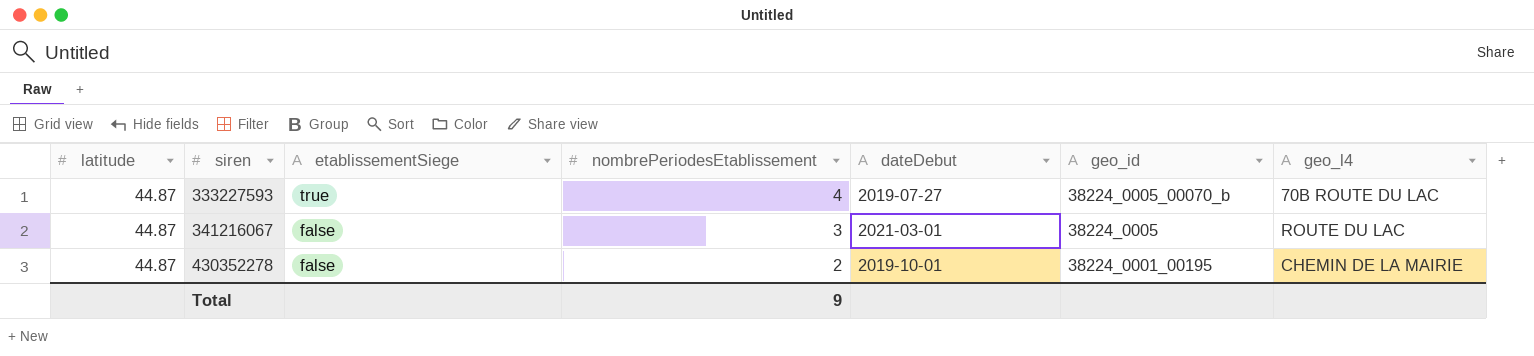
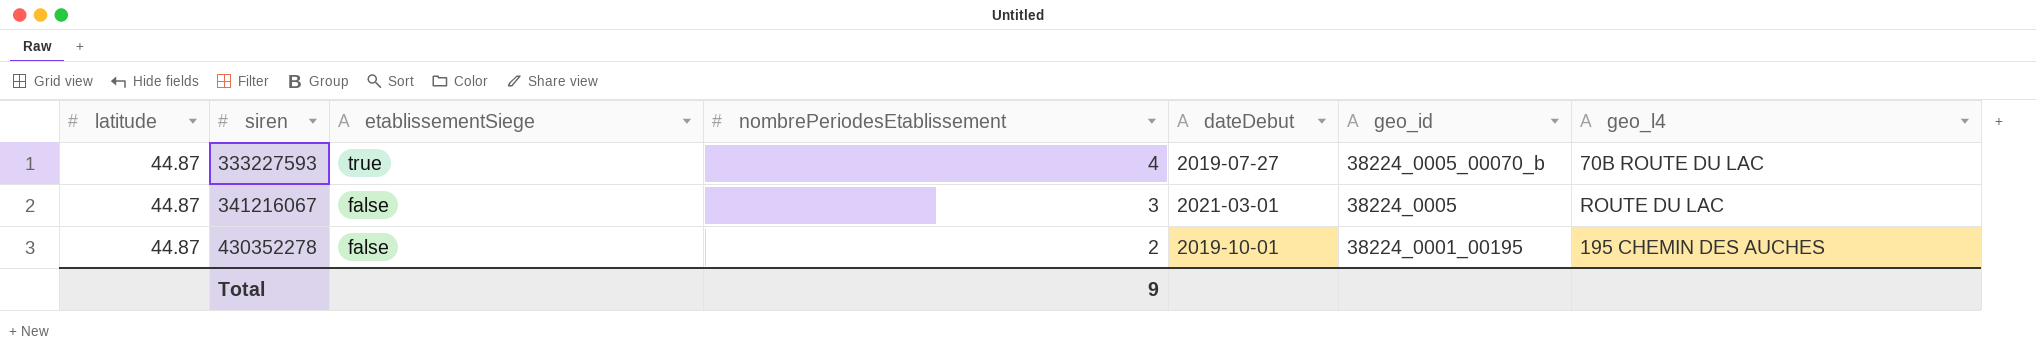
430352278 | geo_l4: CHEMIN DE LA MAIRIE -> 195 CHEMIN DES AUCHES

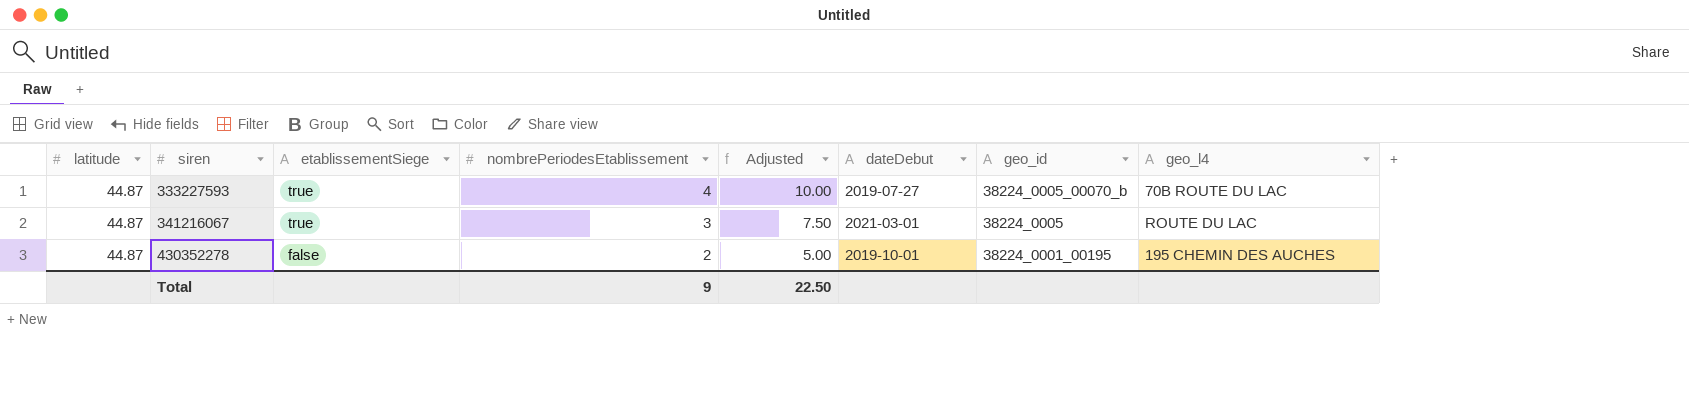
column Adjusted | formula: none -> [nombrePeriodesEtablissement] * 2.5
341216067 | etablissementSiege: false -> true

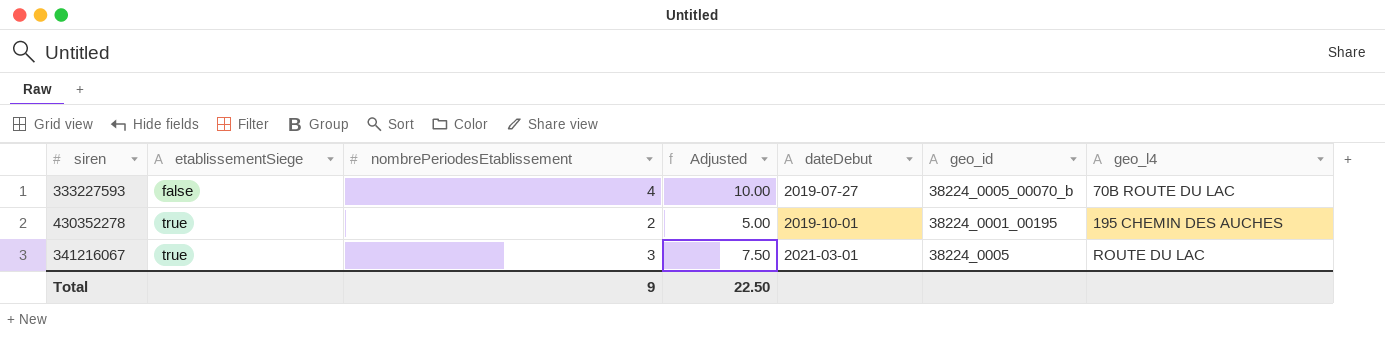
row order: siren ascending -> etablissementSiege ascending
column latitude | position: 1 -> none
333227593 | etablissementSiege: true -> false
430352278 | etablissementSiege: false -> true

